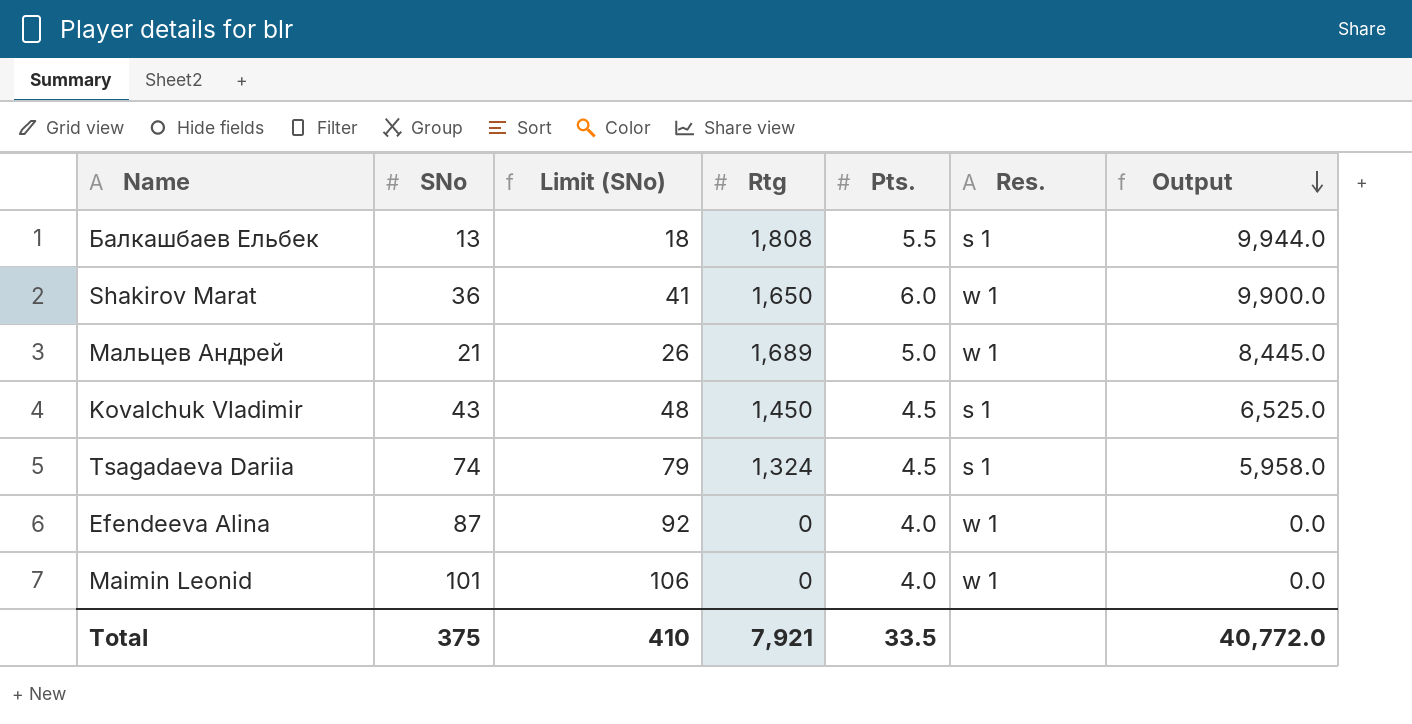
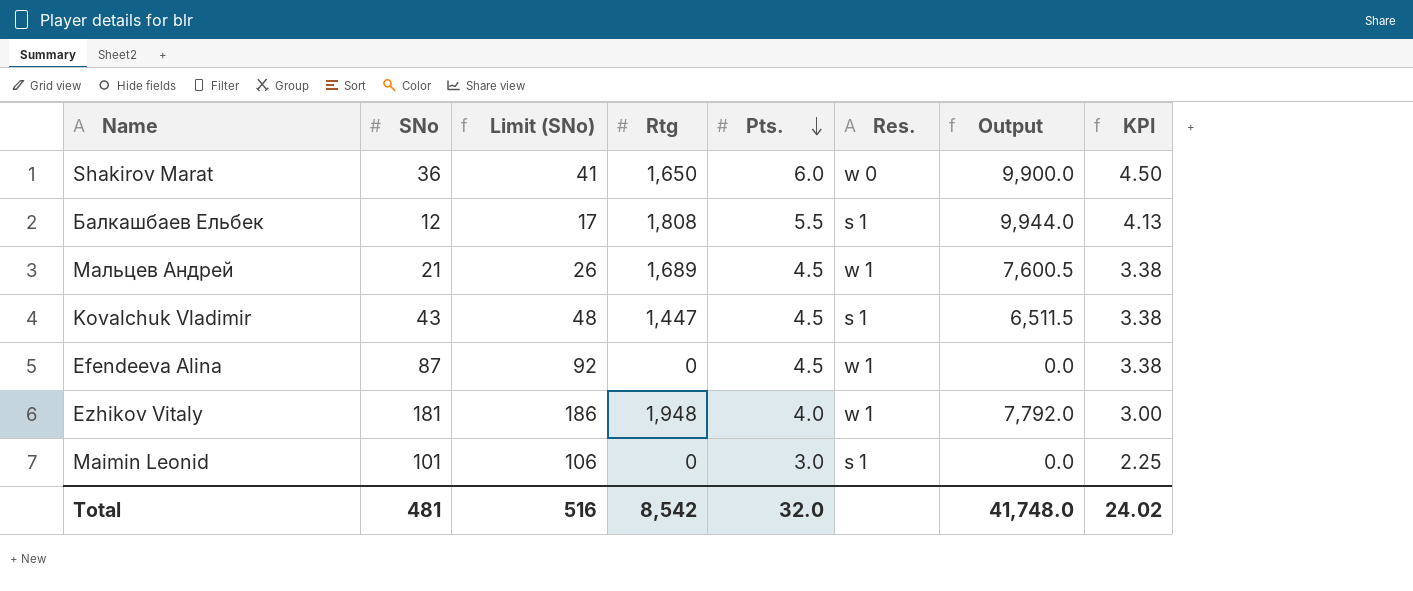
row order: Output descending -> Pts. descending
column KPI | formula: none -> [Pts.] * 0.75
row Tsagadaeva Dariia: 74 | 79 | 1,324 | 4.5 | s 1 | 5,958.0 -> none
Shakirov Marat | Res.: w 1 -> w 0
Балкашбаев Ельбек | SNo: 13 -> 12
Балкашбаев Ельбек | Limit (SNo): 18 -> 17
Мальцев Андрей | Pts.: 5.0 -> 4.5
Мальцев Андрей | Output: 8,445.0 -> 7,600.5
Kovalchuk Vladimir | Rtg: 1,450 -> 1,447
Kovalchuk Vladimir | Output: 6,525.0 -> 6,511.5
Efendeeva Alina | Pts.: 4.0 -> 4.5
row Ezhikov Vitaly: none -> 181 | 186 | 1,948 | 4.0 | w 1 | 7,792.0 | 3.00
Maimin Leonid | Pts.: 4.0 -> 3.0
Maimin Leonid | Res.: w 1 -> s 1
Total | SNo: 375 -> 481
Total | Limit (SNo): 410 -> 516
Total | Rtg: 7,921 -> 8,542
Total | Pts.: 33.5 -> 32.0
Total | Output: 40,772.0 -> 41,748.0

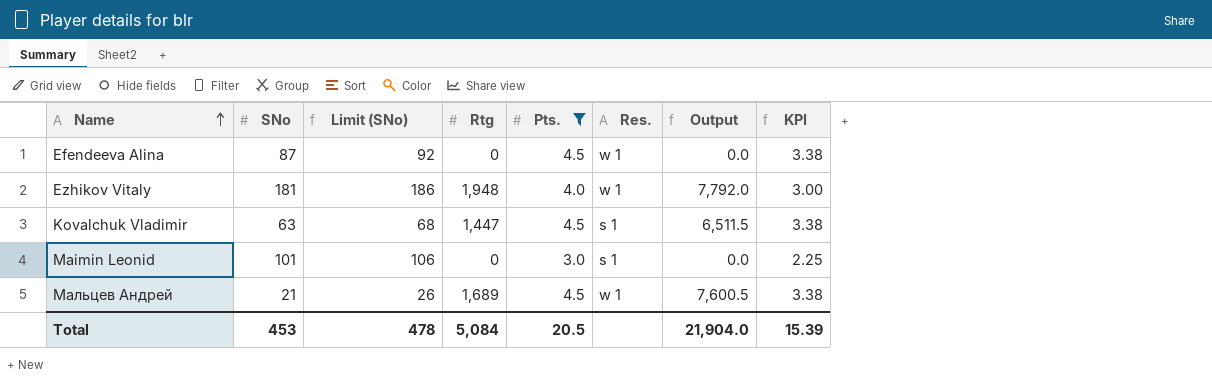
filter: none -> Pts. <= 4.5
row order: Pts. descending -> Name ascending
Kovalchuk Vladimir | SNo: 43 -> 63
Kovalchuk Vladimir | Limit (SNo): 48 -> 68
Total | SNo: 481 -> 453
Total | Limit (SNo): 516 -> 478
Total | Rtg: 8,542 -> 5,084
Total | Pts.: 32.0 -> 20.5
Total | Output: 41,748.0 -> 21,904.0
Total | KPI: 24.02 -> 15.39

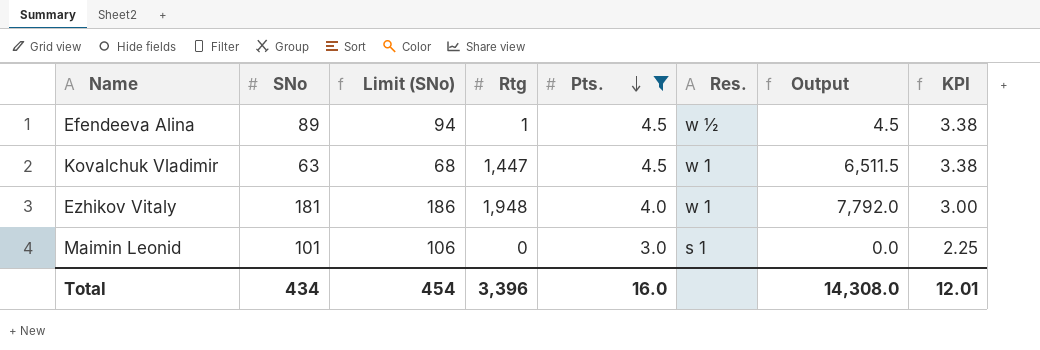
row order: Name ascending -> Pts. descending
row Мальцев Андрей: 21 | 26 | 1,689 | 4.5 | w 1 | 7,600.5 | 3.38 -> none
Efendeeva Alina | SNo: 87 -> 89
Efendeeva Alina | Limit (SNo): 92 -> 94
Efendeeva Alina | Rtg: 0 -> 1
Efendeeva Alina | Res.: w 1 -> w ½
Efendeeva Alina | Output: 0.0 -> 4.5
Kovalchuk Vladimir | Res.: s 1 -> w 1
Total | SNo: 453 -> 434
Total | Limit (SNo): 478 -> 454
Total | Rtg: 5,084 -> 3,396
Total | Pts.: 20.5 -> 16.0
Total | Output: 21,904.0 -> 14,308.0
Total | KPI: 15.39 -> 12.01

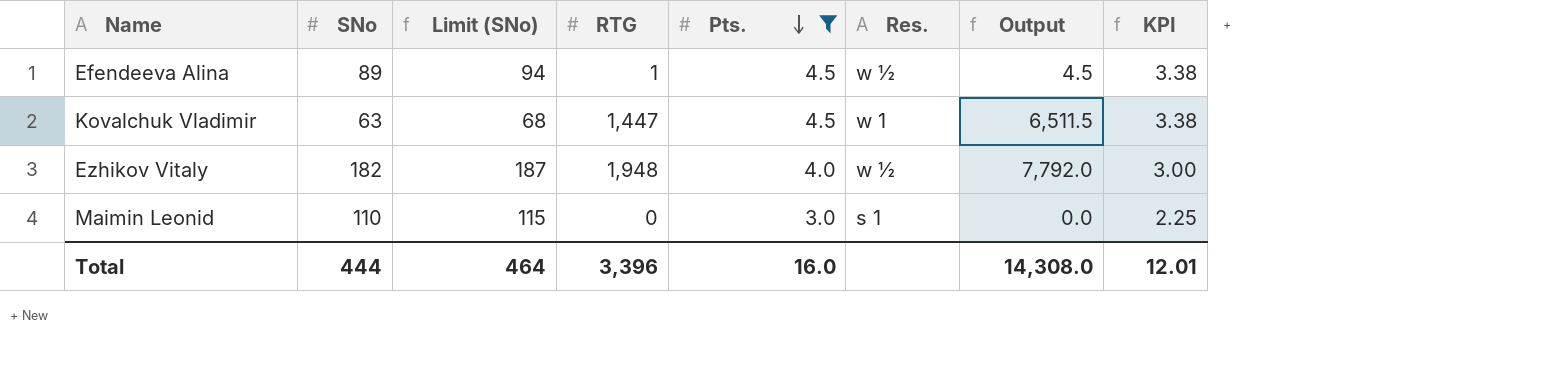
column name: Rtg -> RTG
Ezhikov Vitaly | SNo: 181 -> 182
Ezhikov Vitaly | Limit (SNo): 186 -> 187
Ezhikov Vitaly | Res.: w 1 -> w ½
Maimin Leonid | SNo: 101 -> 110
Maimin Leonid | Limit (SNo): 106 -> 115
Total | SNo: 434 -> 444
Total | Limit (SNo): 454 -> 464

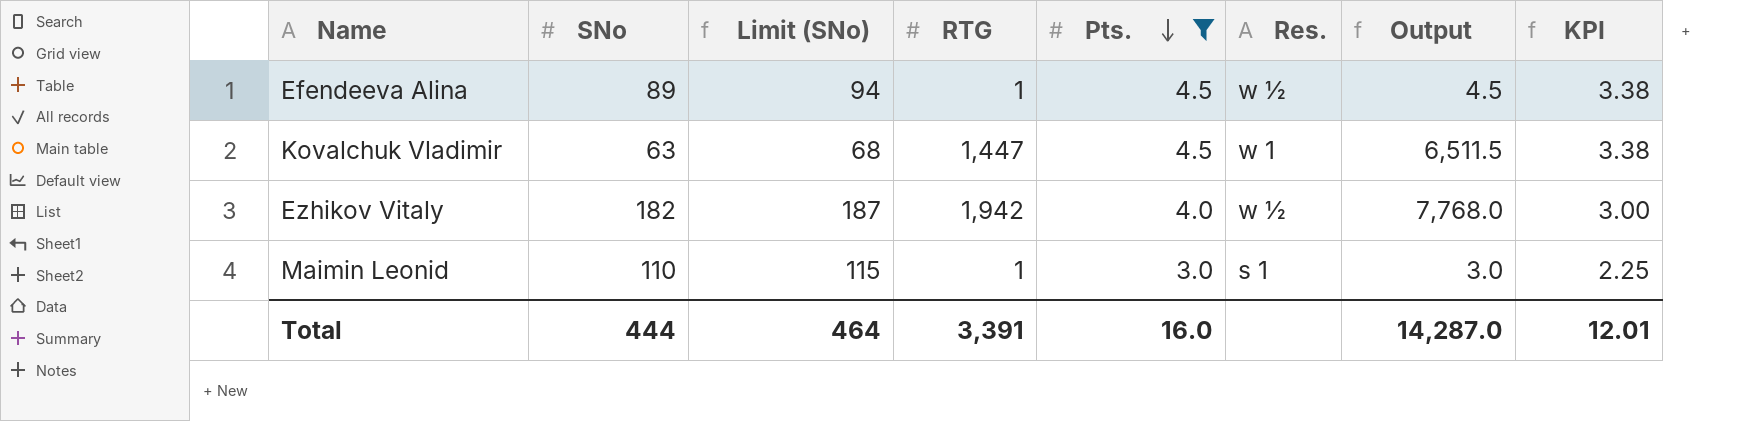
Ezhikov Vitaly | RTG: 1,948 -> 1,942
Ezhikov Vitaly | Output: 7,792.0 -> 7,768.0
Maimin Leonid | RTG: 0 -> 1
Maimin Leonid | Output: 0.0 -> 3.0
Total | RTG: 3,396 -> 3,391
Total | Output: 14,308.0 -> 14,287.0

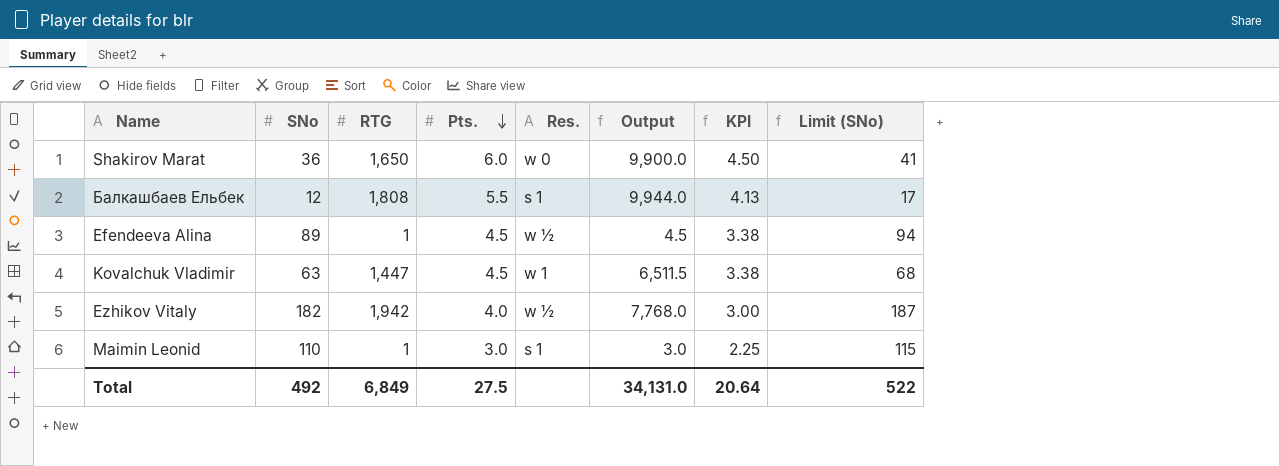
filter: Pts. <= 4.5 -> none
column Limit (SNo) | position: 3 -> 8
Total | SNo: 444 -> 492
Total | RTG: 3,391 -> 6,849
Total | Pts.: 16.0 -> 27.5
Total | Output: 14,287.0 -> 34,131.0
Total | KPI: 12.01 -> 20.64
Total | Limit (SNo): 464 -> 522

